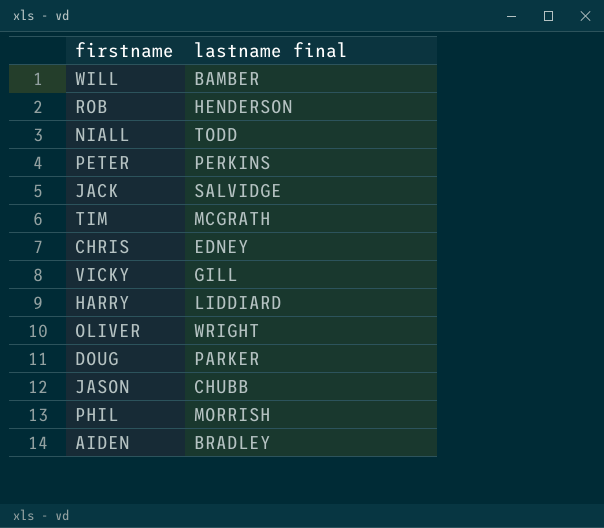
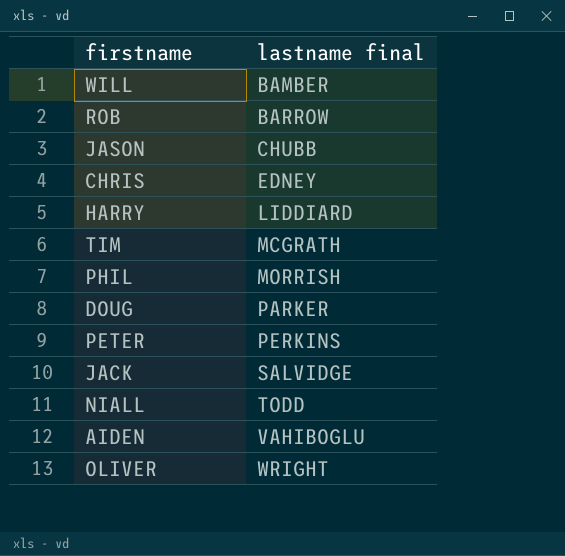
row order: none -> lastname final ascending
row VICKY: GILL -> none
ROB | lastname final: HENDERSON -> BARROW
AIDEN | lastname final: BRADLEY -> VAHIBOGLU

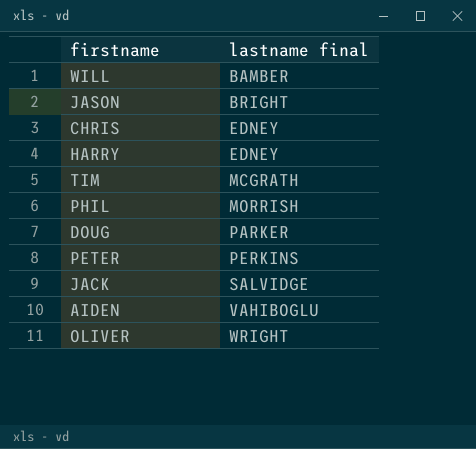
row ROB: BARROW -> none
row NIALL: TODD -> none
JASON | lastname final: CHUBB -> BRIGHT
HARRY | lastname final: LIDDIARD -> EDNEY

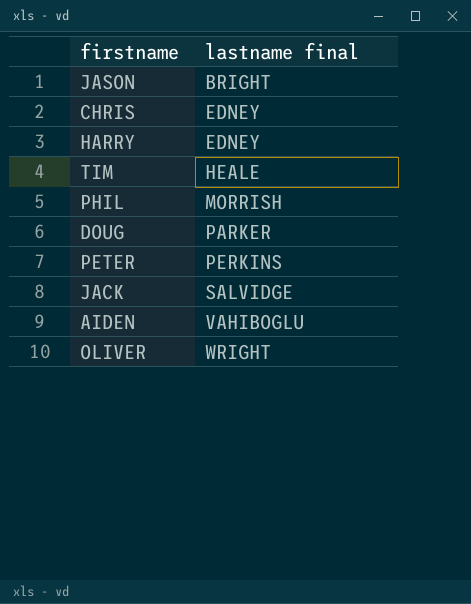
row WILL: BAMBER -> none
TIM | lastname final: MCGRATH -> HEALE

